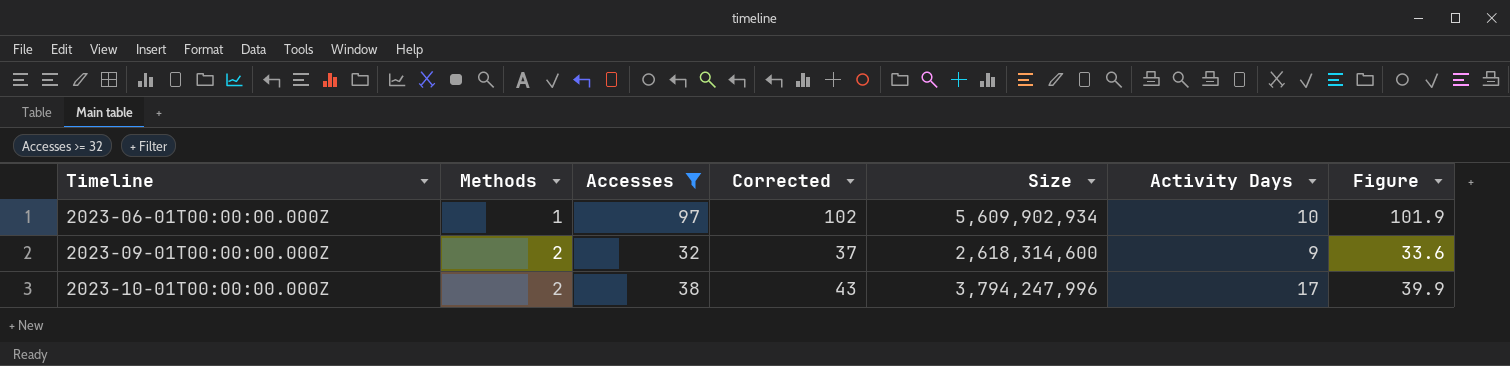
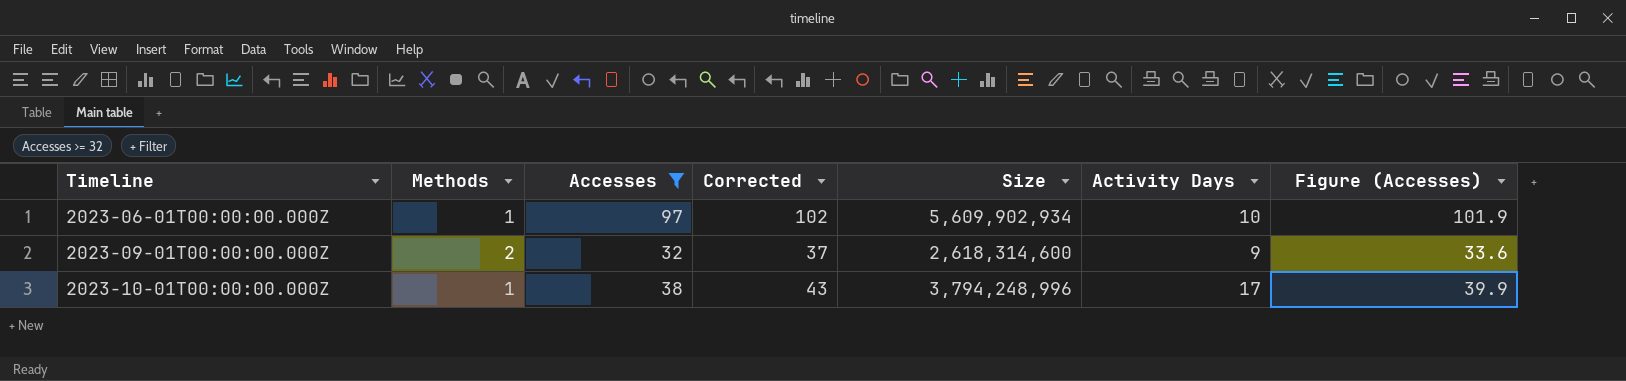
column name: Figure -> Figure (Accesses)
2023-10-01T00:00:00.000Z | Methods: 2 -> 1
2023-10-01T00:00:00.000Z | Size: 3,794,247,996 -> 3,794,248,996

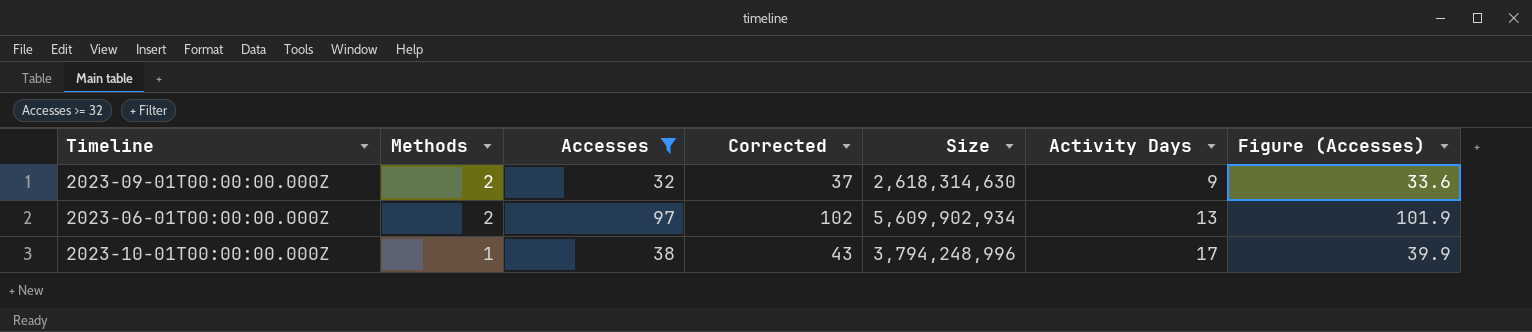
row order: Timeline ascending -> Methods descending
2023-09-01T00:00:00.000Z | Size: 2,618,314,600 -> 2,618,314,630
2023-06-01T00:00:00.000Z | Methods: 1 -> 2
2023-06-01T00:00:00.000Z | Activity Days: 10 -> 13

